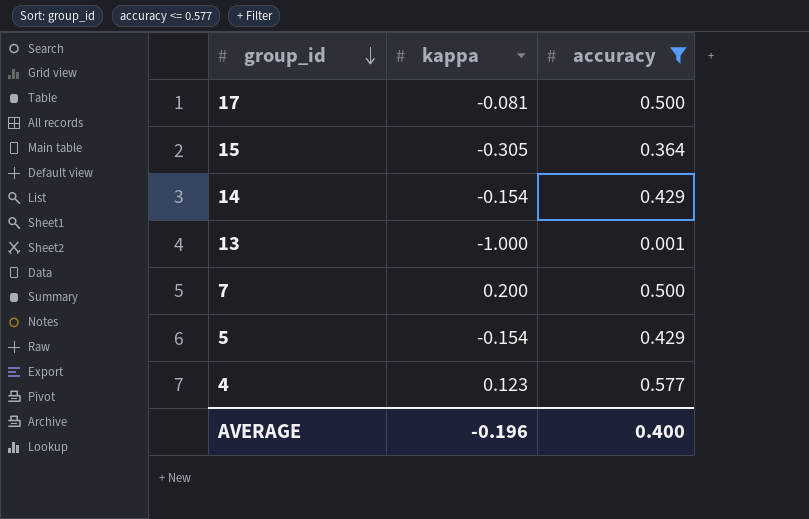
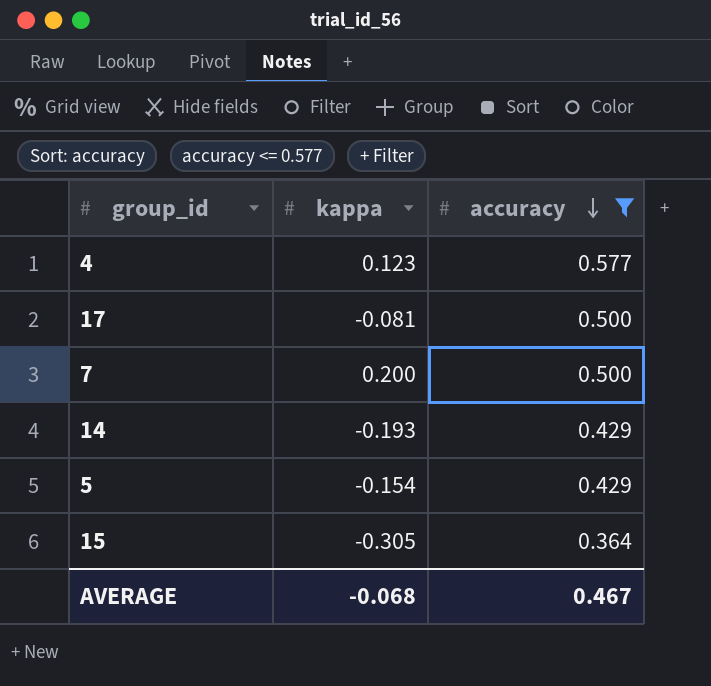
row order: group_id descending -> accuracy descending
row 13: -1.000 | 0.001 -> none
14 | kappa: -0.154 -> -0.193
AVERAGE | kappa: -0.196 -> -0.068
AVERAGE | accuracy: 0.400 -> 0.467

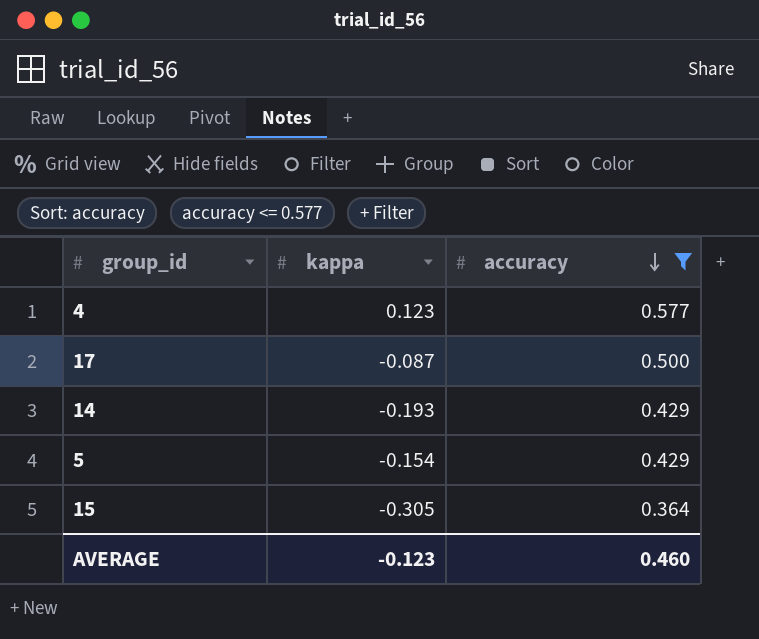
row 7: 0.200 | 0.500 -> none
17 | kappa: -0.081 -> -0.087
AVERAGE | kappa: -0.068 -> -0.123
AVERAGE | accuracy: 0.467 -> 0.460

